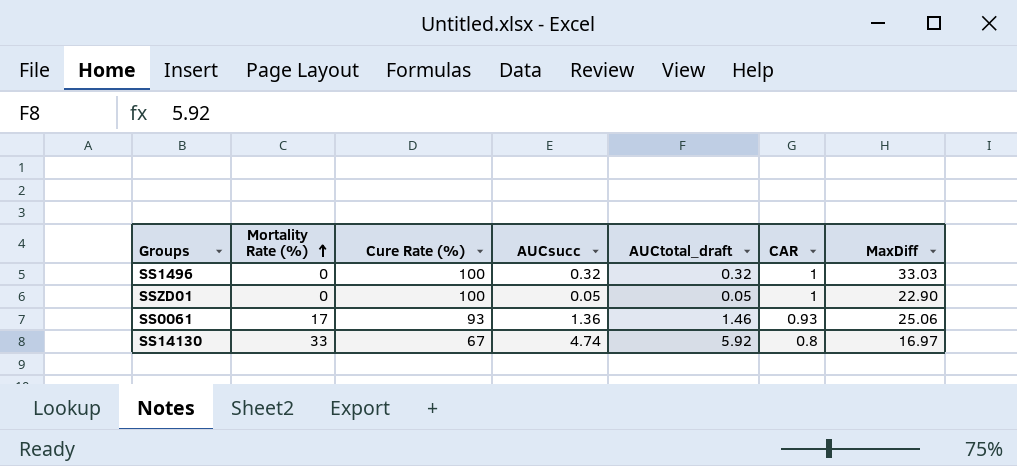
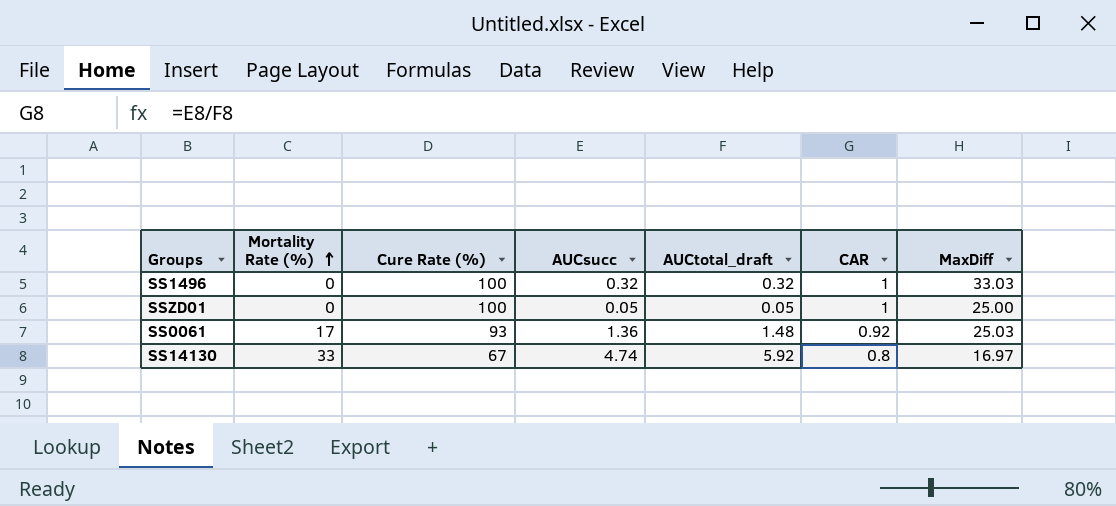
SSZD01 | MaxDiff: 22.90 -> 25.00
SS0061 | AUCtotal_draft: 1.46 -> 1.48
SS0061 | CAR: 0.93 -> 0.92
SS0061 | MaxDiff: 25.06 -> 25.03

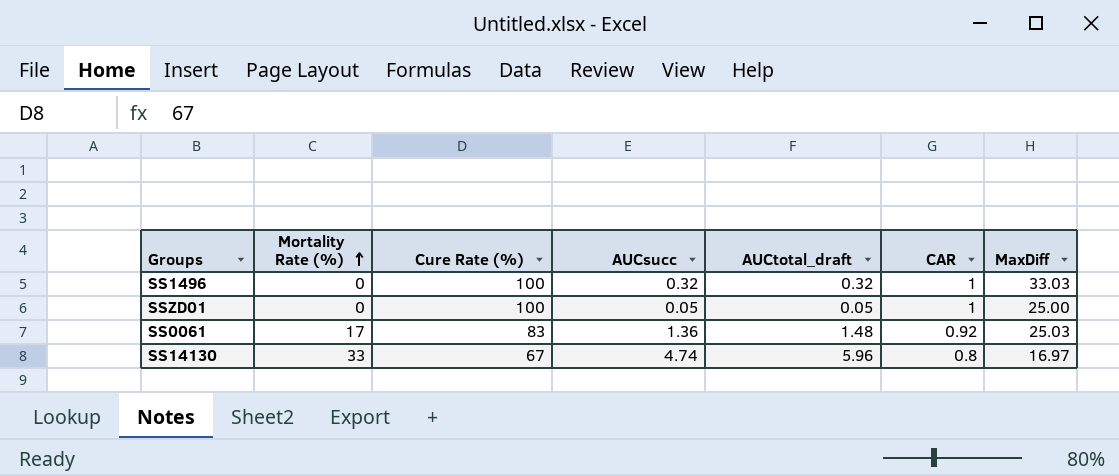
SS0061 | Cure Rate (%): 93 -> 83
SS14130 | AUCtotal_draft: 5.92 -> 5.96

